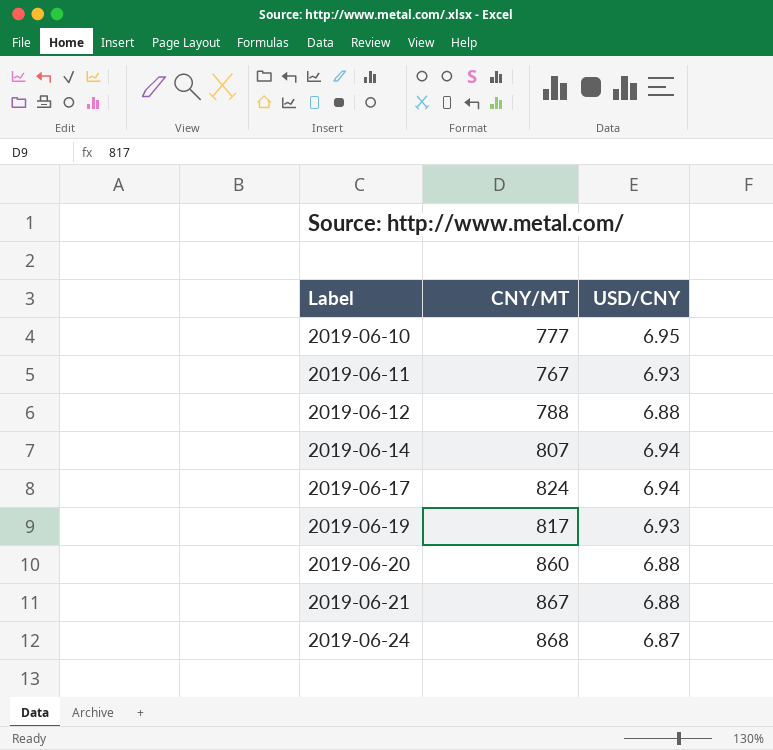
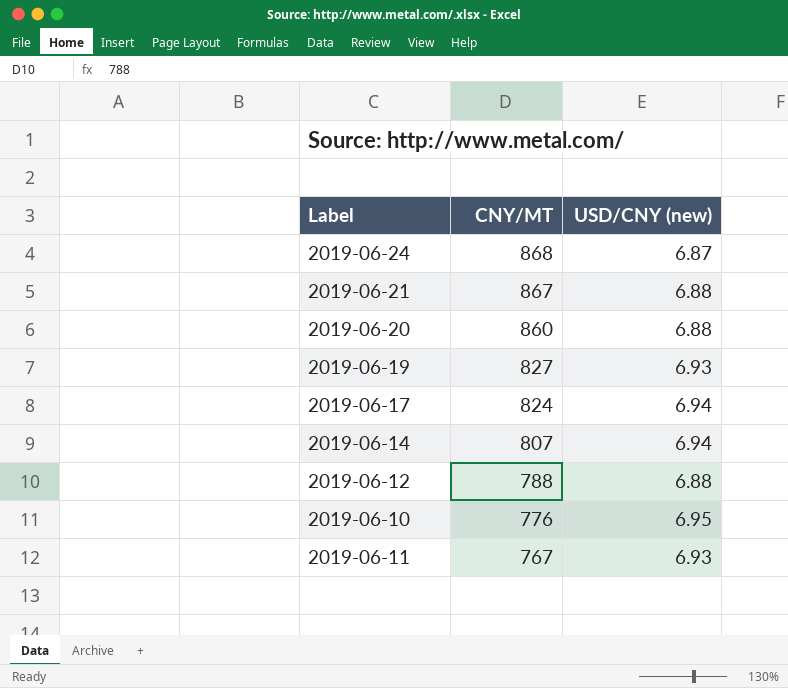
row order: Label ascending -> CNY/MT descending
column name: USD/CNY -> USD/CNY (new)
2019-06-19 | CNY/MT: 817 -> 827
2019-06-10 | CNY/MT: 777 -> 776

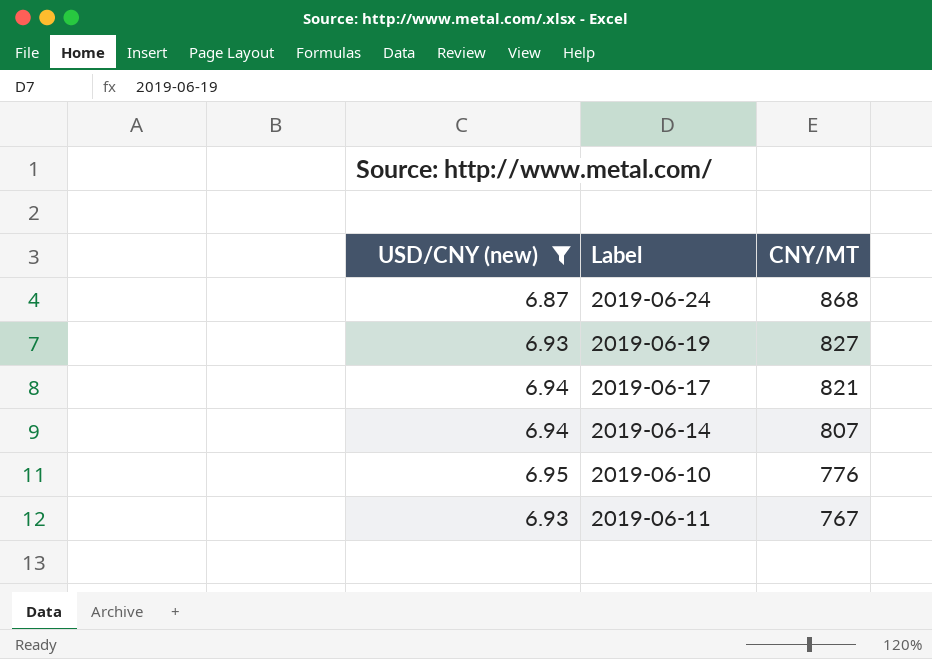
filter: none -> USD/CNY (new) != 6.88
column USD/CNY (new) | position: 3 -> 1
2019-06-17 | CNY/MT: 824 -> 821

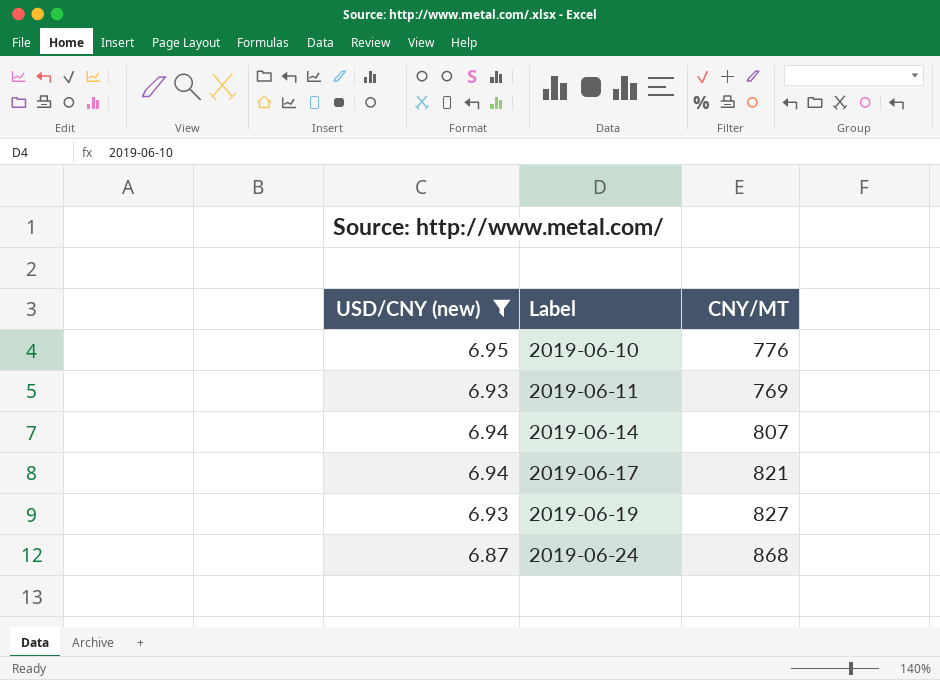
row order: CNY/MT descending -> Label ascending
2019-06-11 | CNY/MT: 767 -> 769

